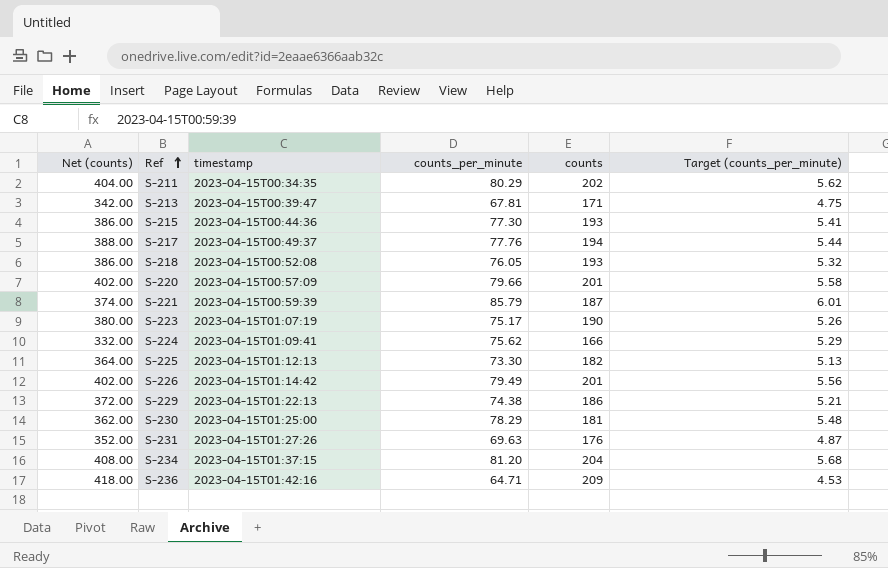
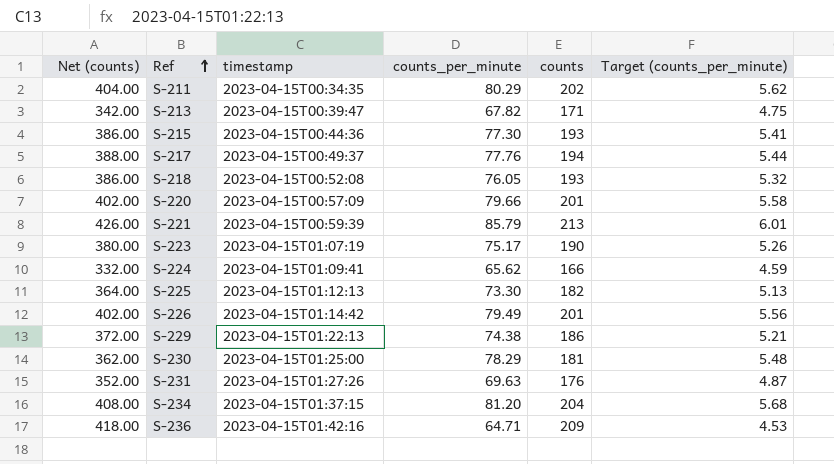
S-213 | counts_per_minute: 67.81 -> 67.82
S-221 | Net (counts): 374.00 -> 426.00
S-221 | counts: 187 -> 213
S-224 | counts_per_minute: 75.62 -> 65.62
S-224 | Target (counts_per_minute): 5.29 -> 4.59

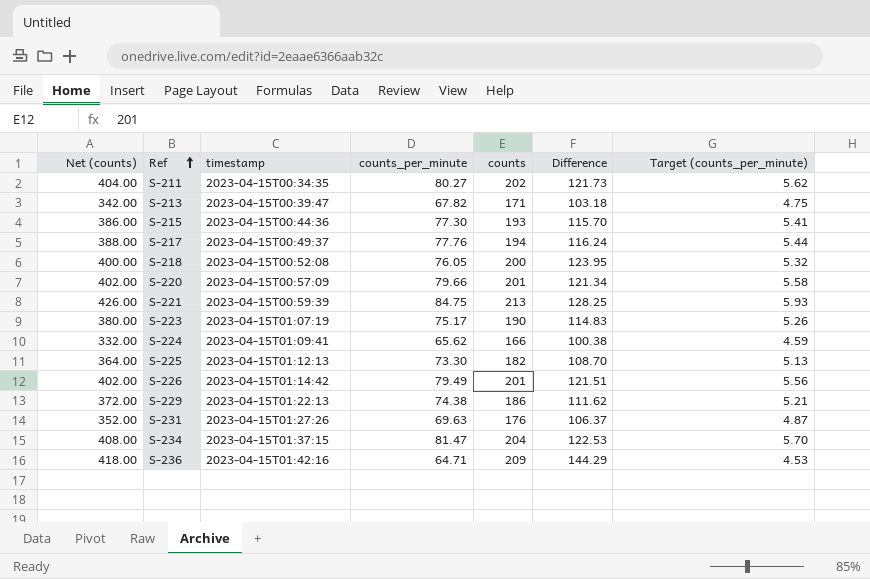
column Difference | formula: none -> [counts] - [counts_per_minute]
row S-230: 362.00 | 2023-04-15T01:25:00 | 78.29 | 181 | 5.48 -> none
S-211 | counts_per_minute: 80.29 -> 80.27
S-218 | Net (counts): 386.00 -> 400.00
S-218 | counts: 193 -> 200
S-221 | counts_per_minute: 85.79 -> 84.75
S-221 | Target (counts_per_minute): 6.01 -> 5.93
S-234 | counts_per_minute: 81.20 -> 81.47
S-234 | Target (counts_per_minute): 5.68 -> 5.70

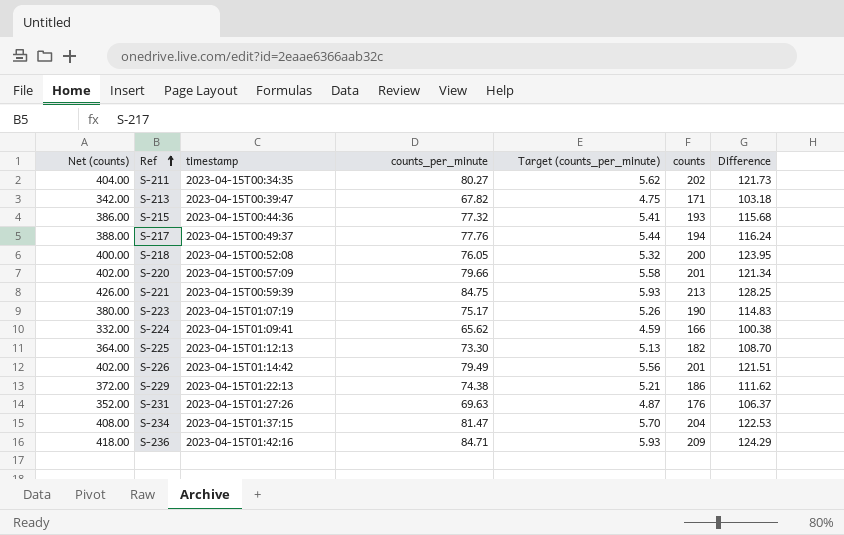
column Target (counts_per_minute) | position: 7 -> 5
S-215 | counts_per_minute: 77.30 -> 77.32
S-215 | Difference: 115.70 -> 115.68
S-236 | counts_per_minute: 64.71 -> 84.71
S-236 | Target (counts_per_minute): 4.53 -> 5.93
S-236 | Difference: 144.29 -> 124.29

